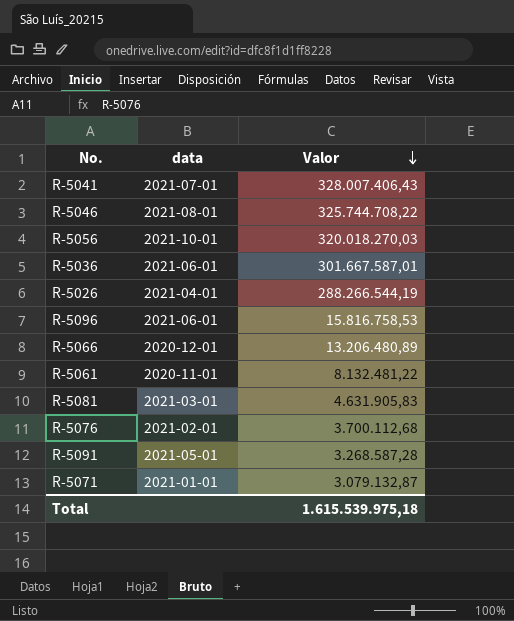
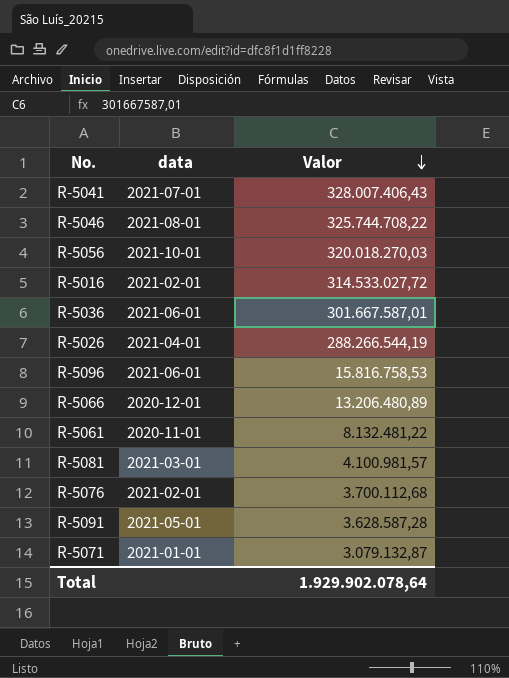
row R-5016: none -> 2021-02-01 | 314.533.027,72
R-5081 | Valor: 4.631.905,83 -> 4.100.981,57
R-5091 | Valor: 3.268.587,28 -> 3.628.587,28
Total | Valor: 1.615.539.975,18 -> 1.929.902.078,64

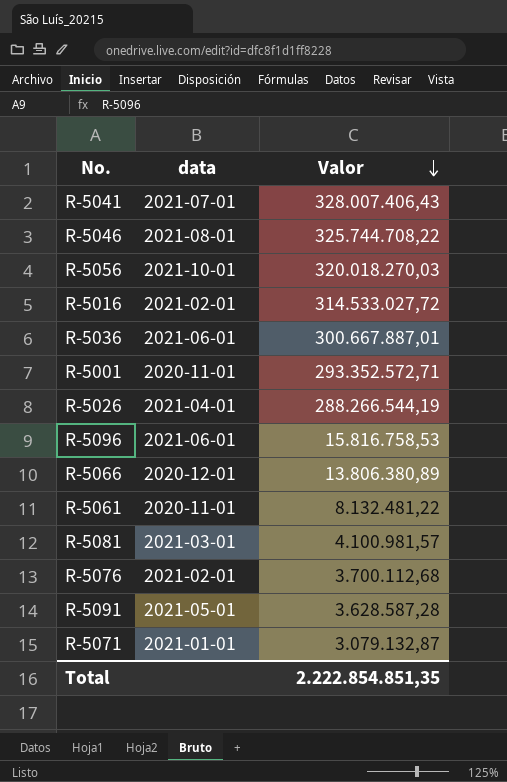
R-5036 | Valor: 301.667.587,01 -> 300.667.887,01
row R-5001: none -> 2020-11-01 | 293.352.572,71
R-5066 | Valor: 13.206.480,89 -> 13.806.380,89
Total | Valor: 1.929.902.078,64 -> 2.222.854.851,35

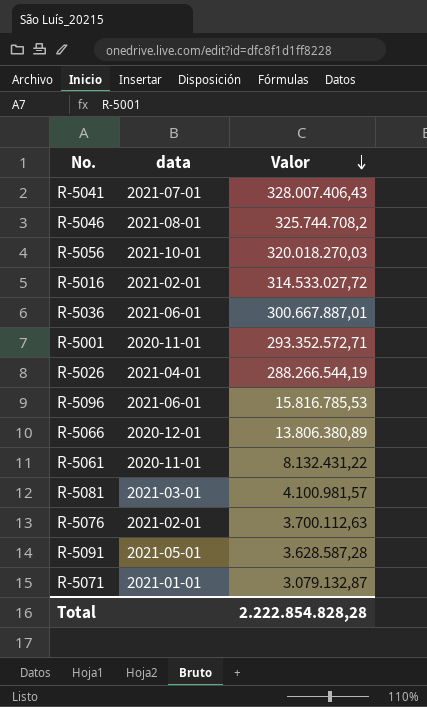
R-5046 | Valor: 325.744.708,22 -> 325.744.708,2
R-5096 | Valor: 15.816.758,53 -> 15.816.785,53
R-5061 | Valor: 8.132.481,22 -> 8.132.431,22
R-5076 | Valor: 3.700.112,68 -> 3.700.112,63
Total | Valor: 2.222.854.851,35 -> 2.222.854.828,28

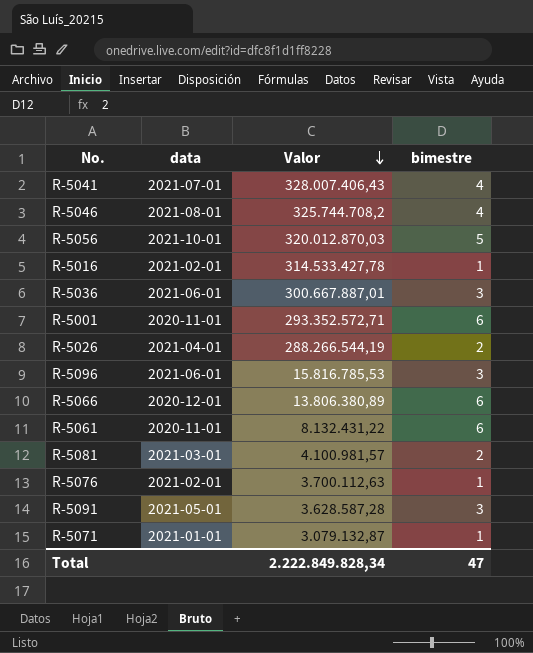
column bimestre | position: none -> 4
R-5056 | Valor: 320.018.270,03 -> 320.012.870,03
R-5016 | Valor: 314.533.027,72 -> 314.533.427,78
Total | Valor: 2.222.854.828,28 -> 2.222.849.828,34

